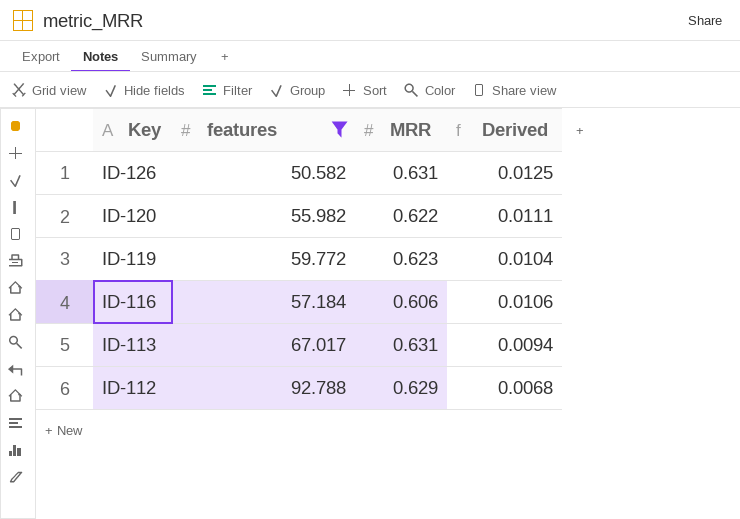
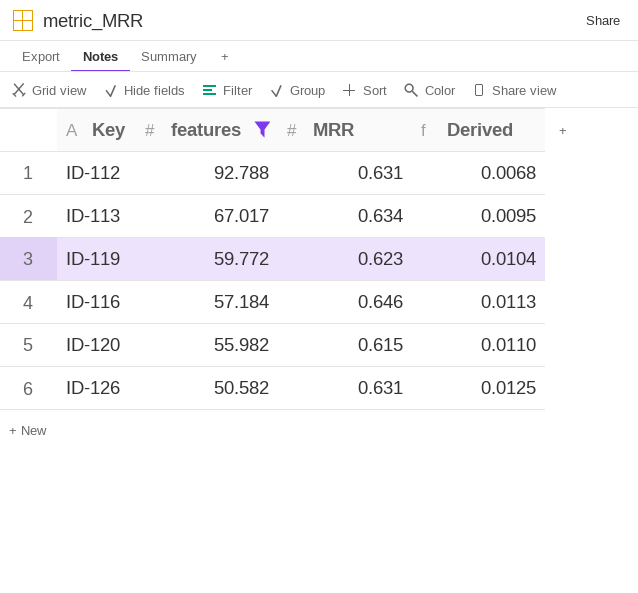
row order: Key descending -> features descending
ID-112 | MRR: 0.629 -> 0.631
ID-113 | MRR: 0.631 -> 0.634
ID-113 | Derived: 0.0094 -> 0.0095
ID-116 | MRR: 0.606 -> 0.646
ID-116 | Derived: 0.0106 -> 0.0113
ID-120 | MRR: 0.622 -> 0.615
ID-120 | Derived: 0.0111 -> 0.0110

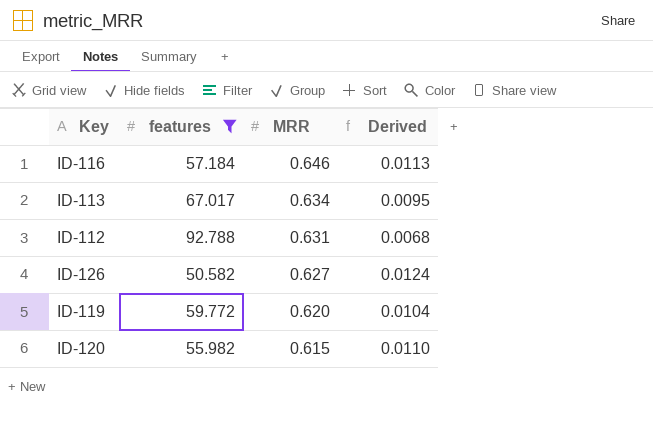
row order: features descending -> MRR descending
ID-126 | MRR: 0.631 -> 0.627
ID-126 | Derived: 0.0125 -> 0.0124
ID-119 | MRR: 0.623 -> 0.620

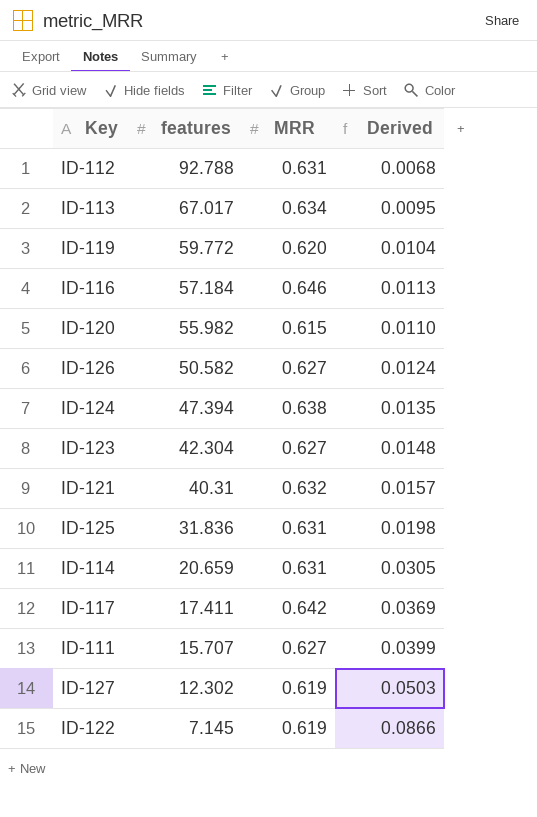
filter: features >= 50.582 -> none
row order: MRR descending -> features descending

